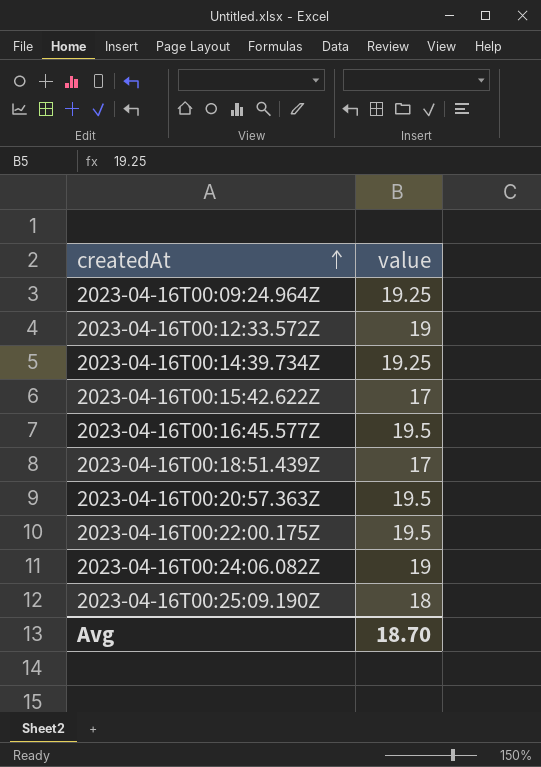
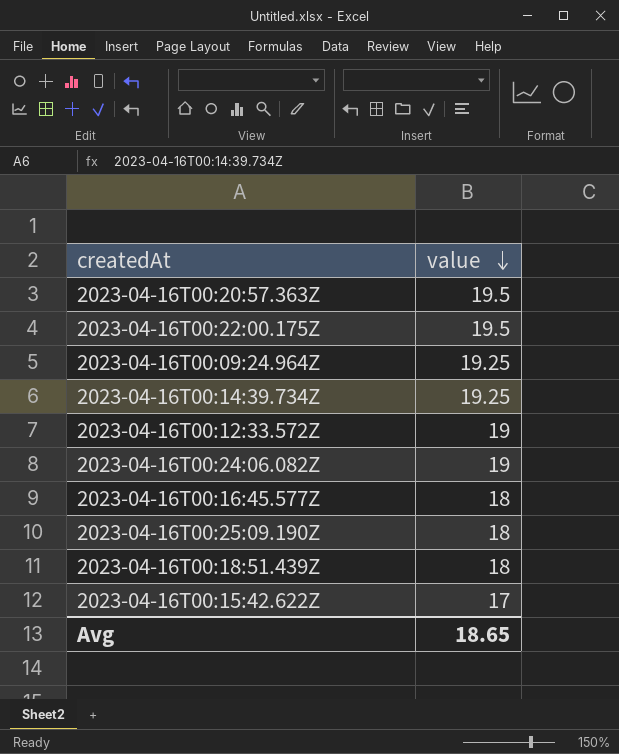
row order: createdAt ascending -> value descending
2023-04-16T00:16:45.577Z | value: 19.5 -> 18
2023-04-16T00:18:51.439Z | value: 17 -> 18
Avg | value: 18.70 -> 18.65

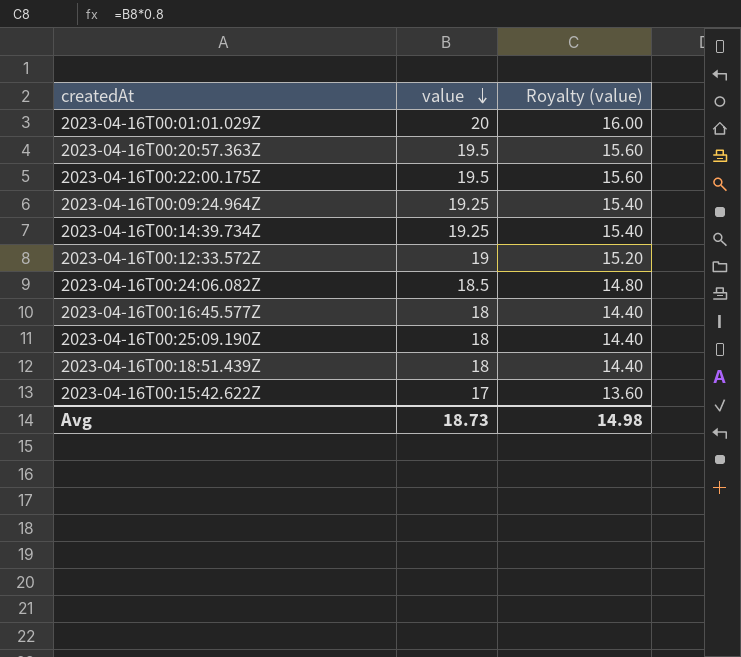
column Royalty (value) | formula: none -> [value] * 0.8
row 2023-04-16T00:01:01.029Z: none -> 20 | 16.00
2023-04-16T00:24:06.082Z | value: 19 -> 18.5
Avg | value: 18.65 -> 18.73

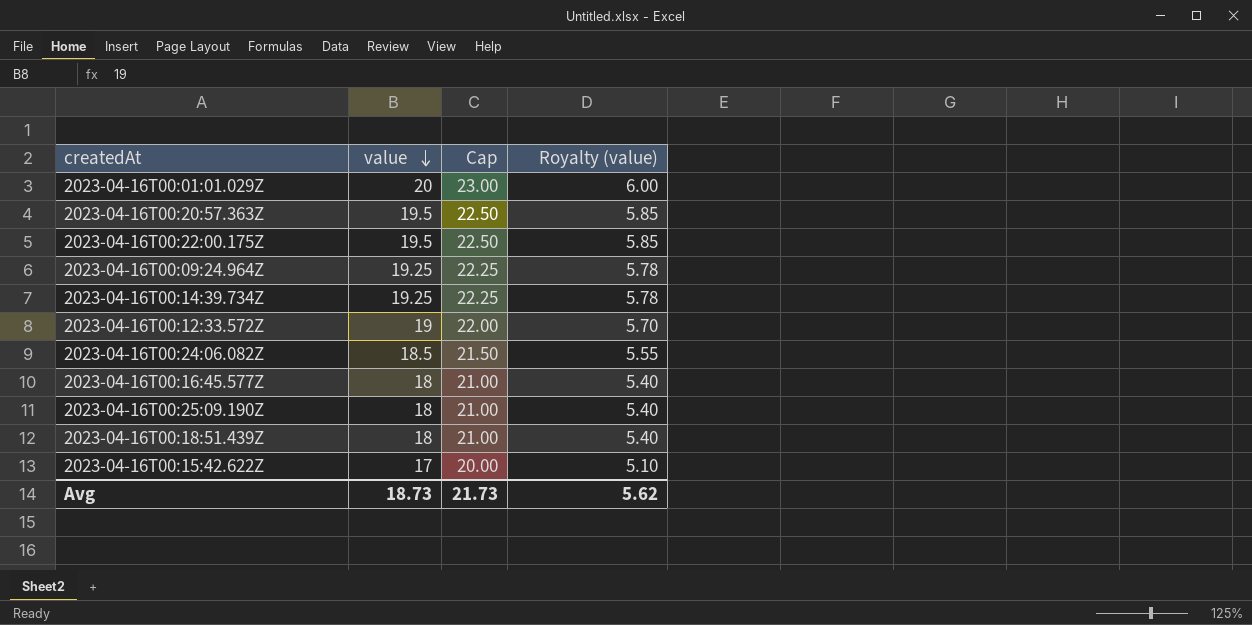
column Cap | formula: none -> [value] + 3
column Royalty (value) | formula: [value] * 0.8 -> [value] * 0.3
Avg | Royalty (value): 14.98 -> 5.62

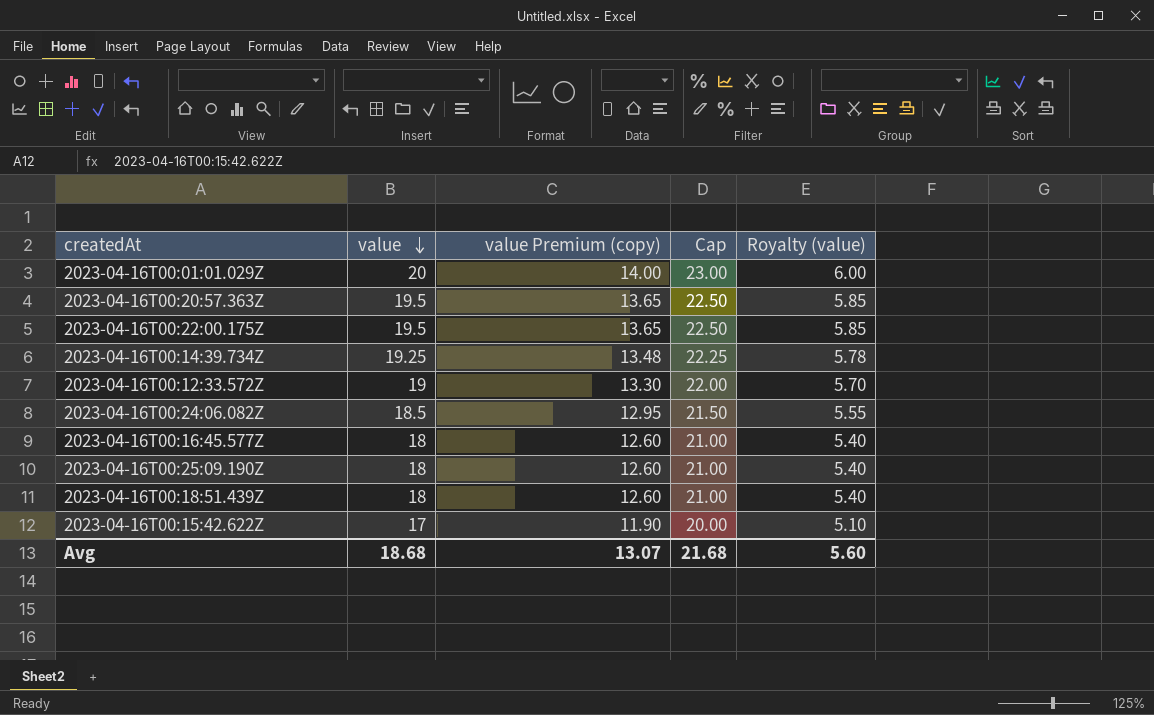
column value Premium (copy) | formula: none -> [value] * 0.7
row 2023-04-16T00:09:24.964Z: 19.25 | 22.25 | 5.78 -> none
Avg | value: 18.73 -> 18.68
Avg | Cap: 21.73 -> 21.68
Avg | Royalty (value): 5.62 -> 5.60

